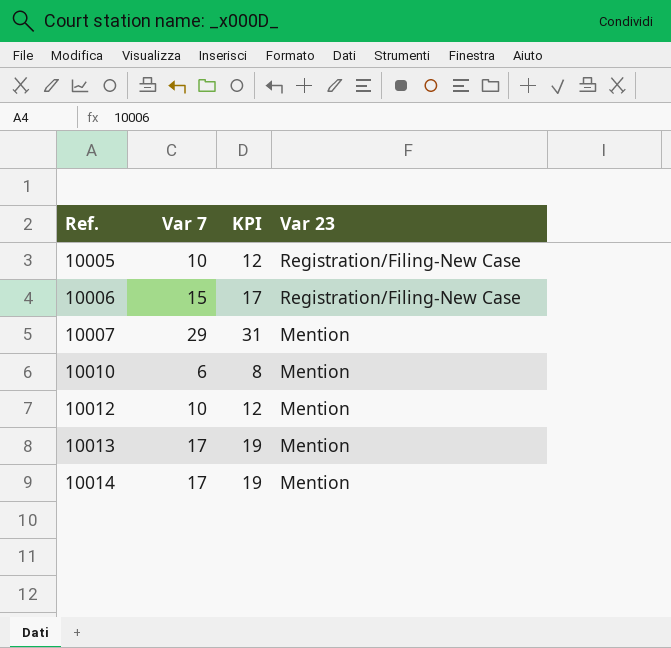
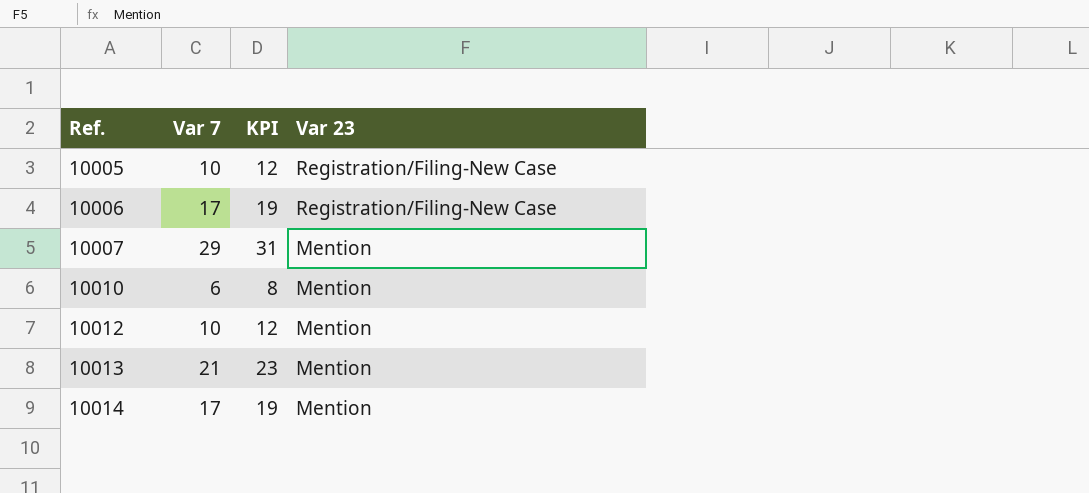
10006 | Var 7: 15 -> 17
10006 | KPI: 17 -> 19
10013 | Var 7: 17 -> 21
10013 | KPI: 19 -> 23

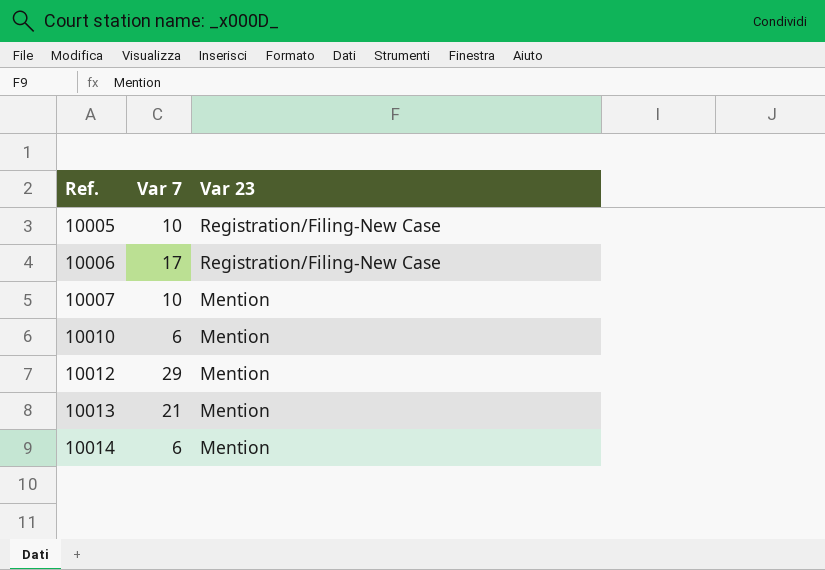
column KPI | formula: [Var 7] + 2 -> none
10007 | Var 7: 29 -> 10
10012 | Var 7: 10 -> 29
10014 | Var 7: 17 -> 6

